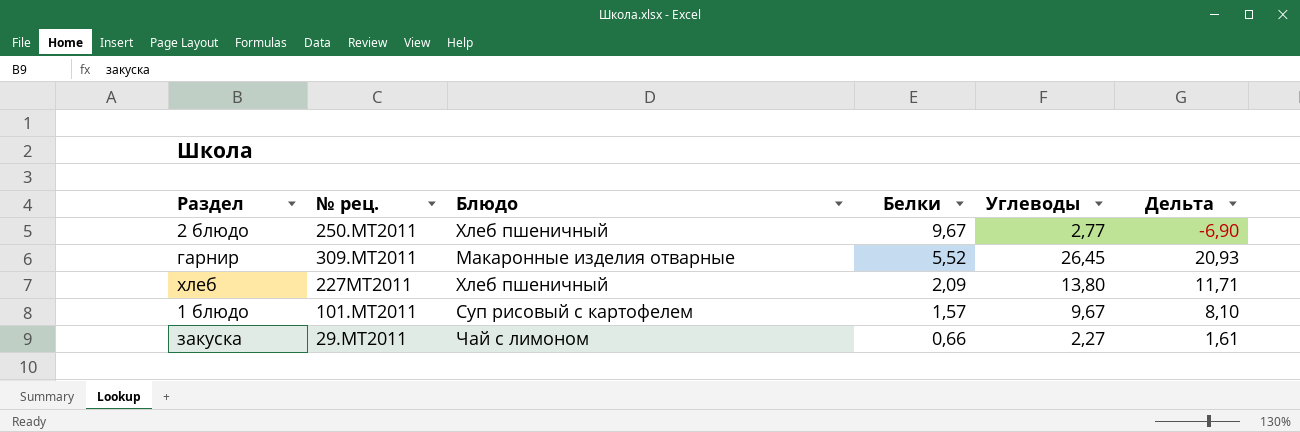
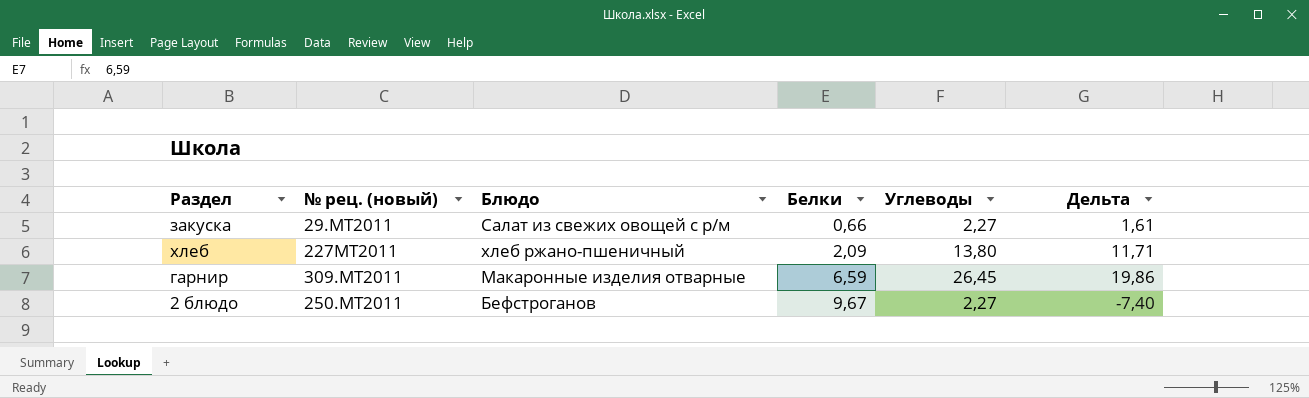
row order: Белки descending -> Белки ascending
column name: № рец. -> № рец. (новый)
row 1 блюдо: 101.МТ2011 | Суп рисовый с картофелем | 1,57 | 9,67 | 8,10 -> none
закуска | Блюдо: Чай с лимоном -> Салат из свежих овощей с р/м
хлеб | Блюдо: Хлеб пшеничный -> хлеб ржано-пшеничный
гарнир | Белки: 5,52 -> 6,59
гарнир | Дельта: 20,93 -> 19,86
2 блюдо | Блюдо: Хлеб пшеничный -> Бефстроганов
2 блюдо | Углеводы: 2,77 -> 2,27
2 блюдо | Дельта: -6,90 -> -7,40

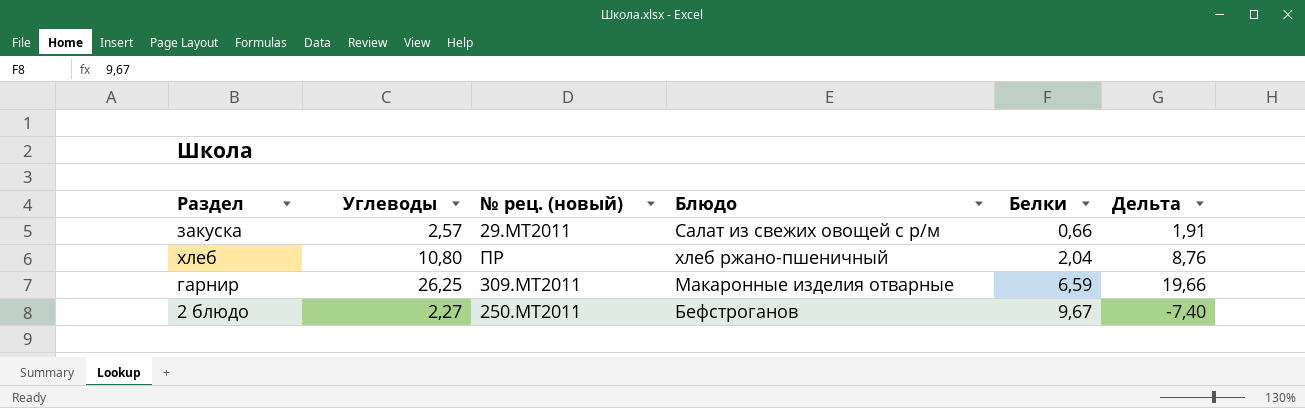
column Углеводы | position: 5 -> 2
закуска | Углеводы: 2,27 -> 2,57
закуска | Дельта: 1,61 -> 1,91
хлеб | Углеводы: 13,80 -> 10,80
хлеб | № рец. (новый): 227МТ2011 -> ПР
хлеб | Белки: 2,09 -> 2,04
хлеб | Дельта: 11,71 -> 8,76
гарнир | Углеводы: 26,45 -> 26,25
гарнир | Дельта: 19,86 -> 19,66

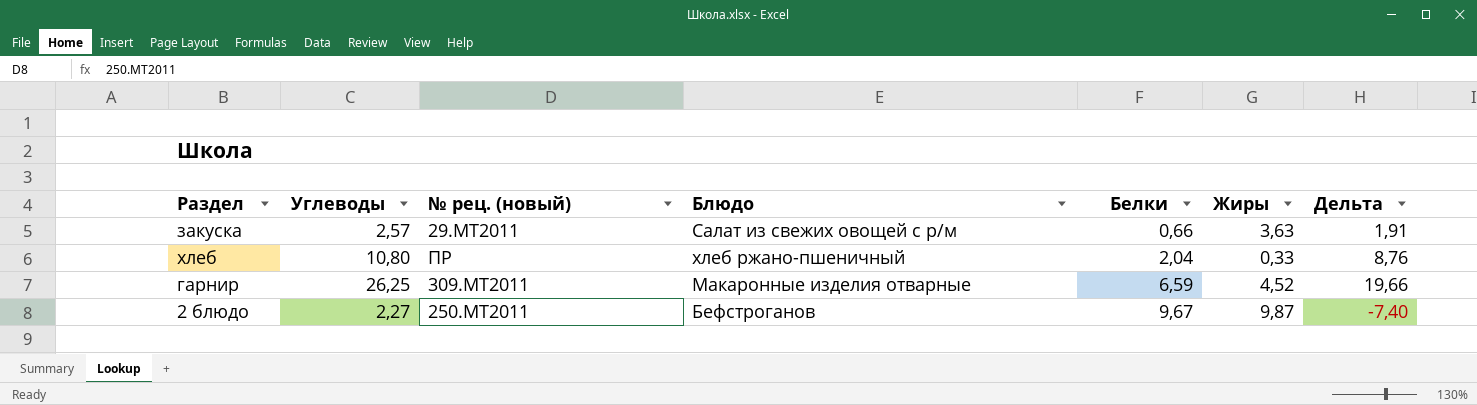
column Жиры | position: none -> 6

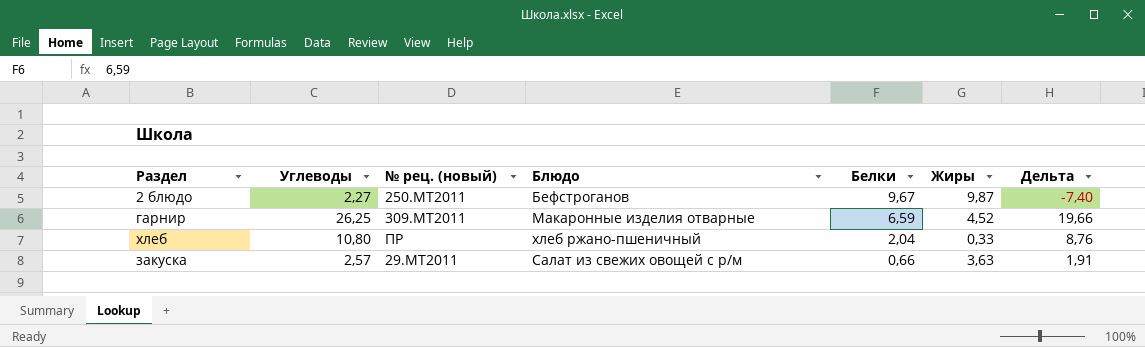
row order: Белки ascending -> Белки descending

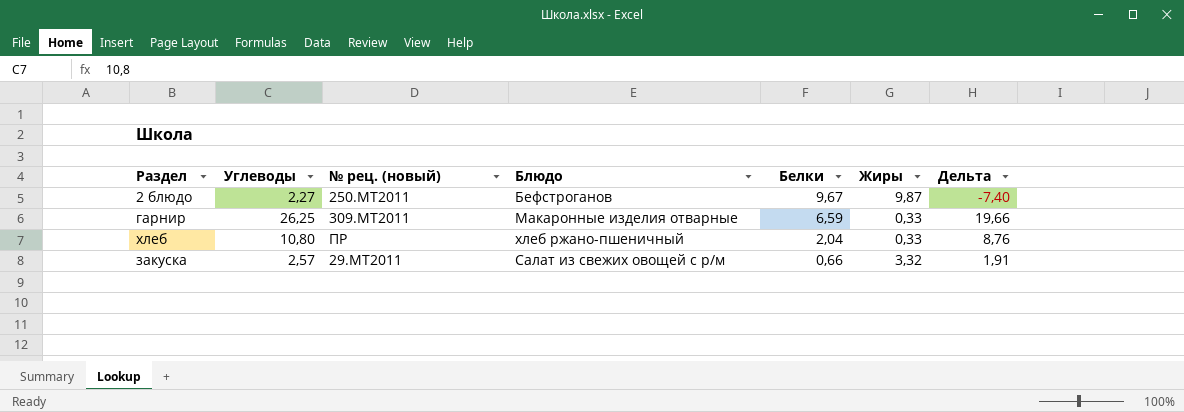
гарнир | Жиры: 4,52 -> 0,33
закуска | Жиры: 3,63 -> 3,32

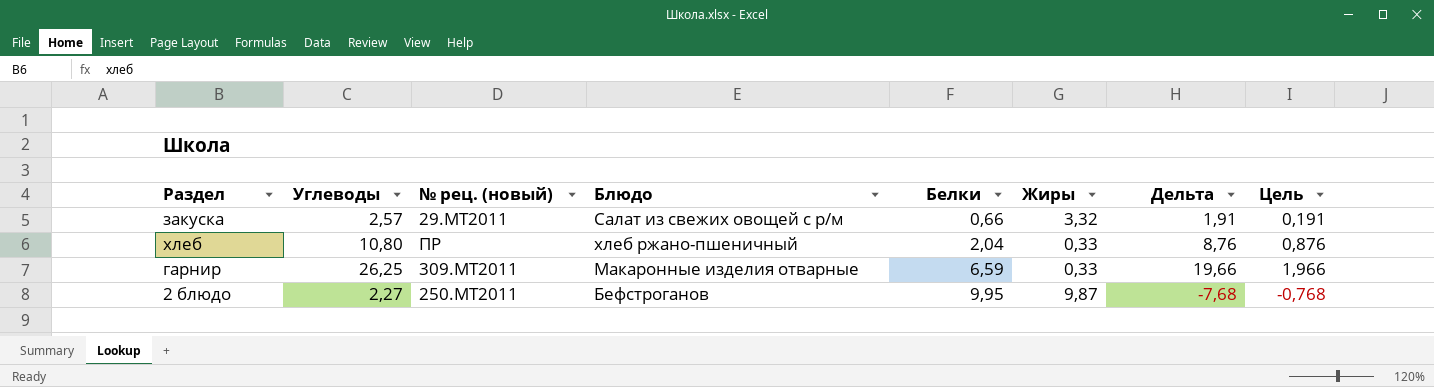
row order: Белки descending -> Белки ascending
column Цель | formula: none -> [Дельта] * 0,1
2 блюдо | Белки: 9,67 -> 9,95
2 блюдо | Дельта: -7,40 -> -7,68

